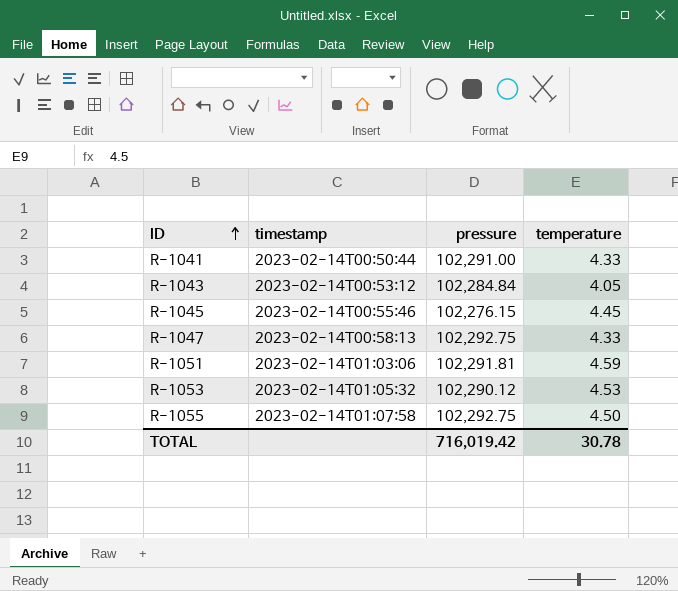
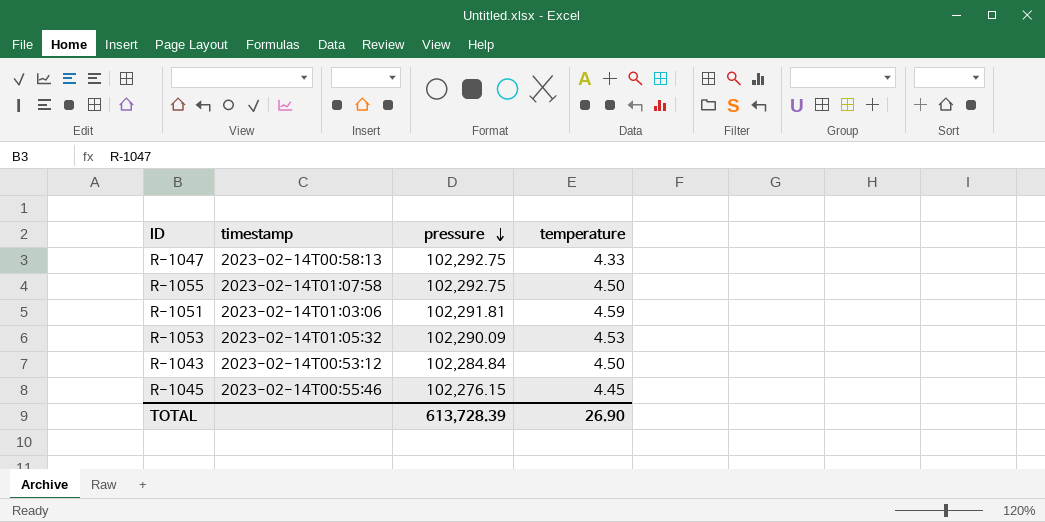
row order: ID ascending -> pressure descending
row R-1041: 2023-02-14T00:50:44 | 102,291.00 | 4.33 -> none
R-1053 | pressure: 102,290.12 -> 102,290.09
R-1043 | temperature: 4.05 -> 4.50
TOTAL | pressure: 716,019.42 -> 613,728.39
TOTAL | temperature: 30.78 -> 26.90

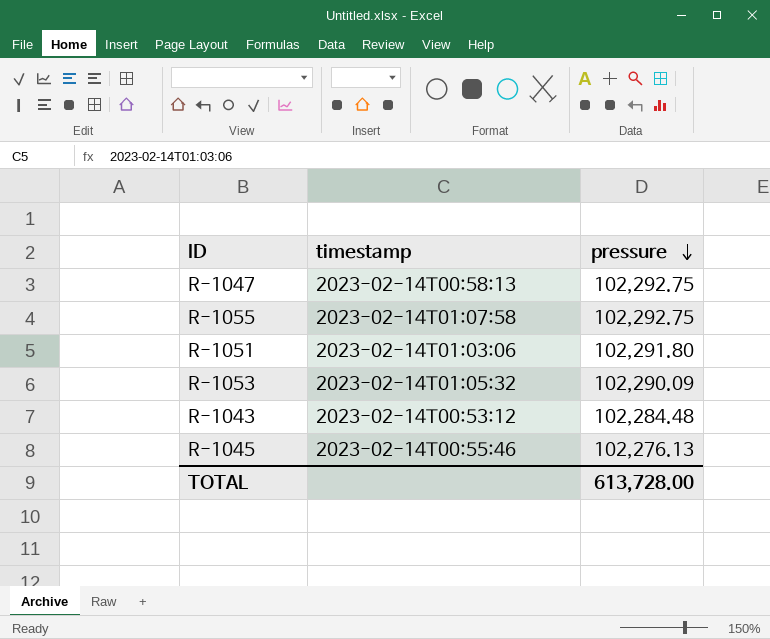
column temperature | position: 4 -> none
R-1051 | pressure: 102,291.81 -> 102,291.80
R-1043 | pressure: 102,284.84 -> 102,284.48
R-1045 | pressure: 102,276.15 -> 102,276.13
TOTAL | pressure: 613,728.39 -> 613,728.00

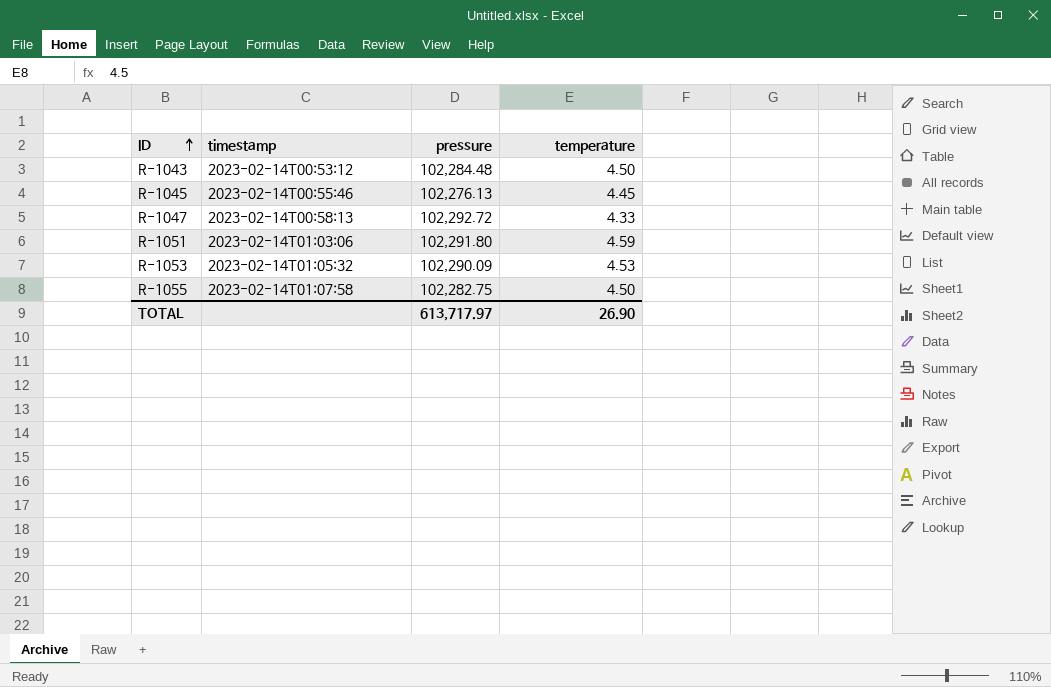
row order: pressure descending -> ID ascending
column temperature | position: none -> 4
R-1047 | pressure: 102,292.75 -> 102,292.72
R-1055 | pressure: 102,292.75 -> 102,282.75
TOTAL | pressure: 613,728.00 -> 613,717.97

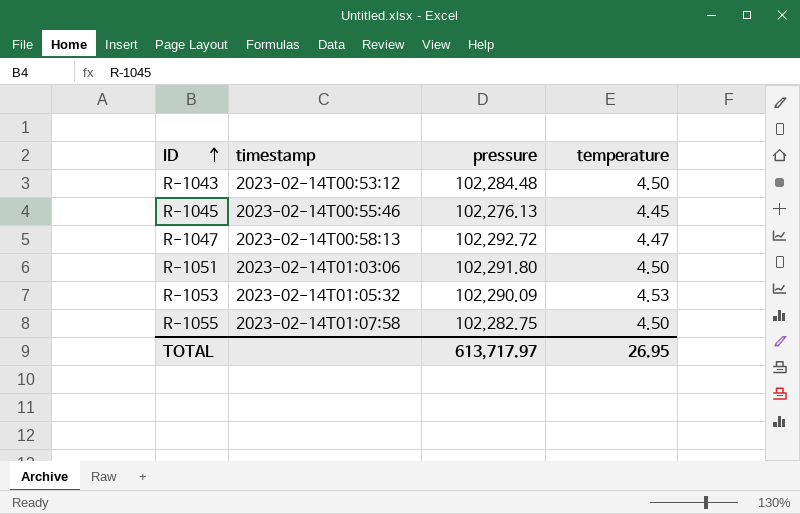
R-1047 | temperature: 4.33 -> 4.47
R-1051 | temperature: 4.59 -> 4.50
TOTAL | temperature: 26.90 -> 26.95

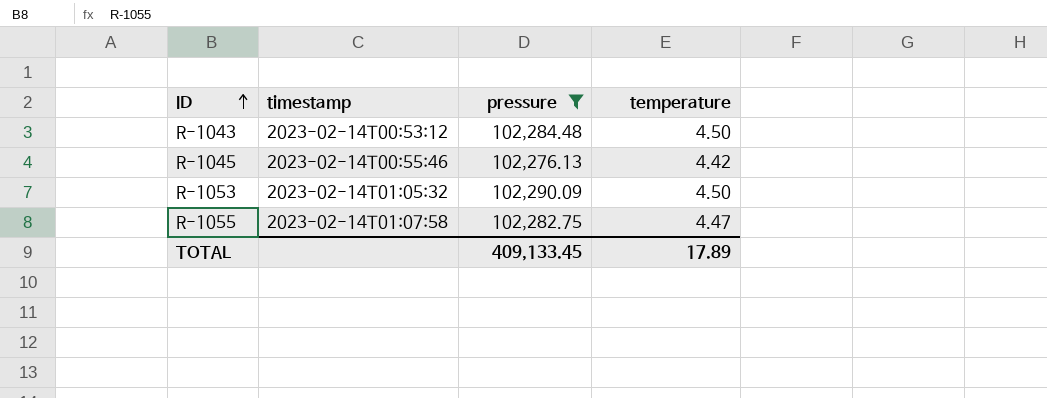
filter: none -> pressure <= 102,290.09
R-1045 | temperature: 4.45 -> 4.42
R-1053 | temperature: 4.53 -> 4.50
R-1055 | temperature: 4.50 -> 4.47
TOTAL | pressure: 613,717.97 -> 409,133.45
TOTAL | temperature: 26.95 -> 17.89

